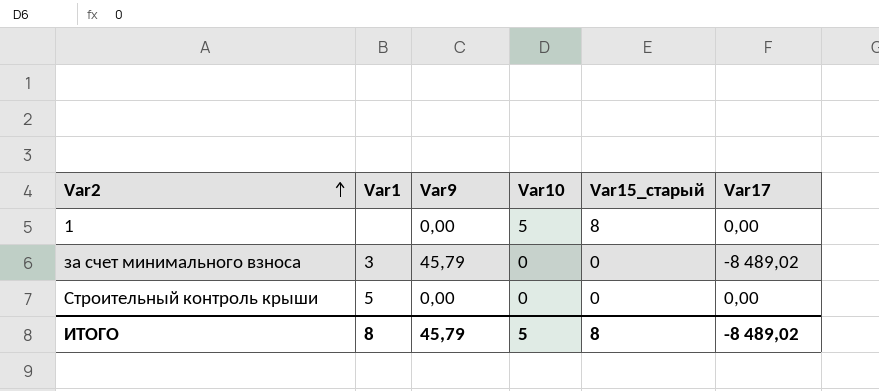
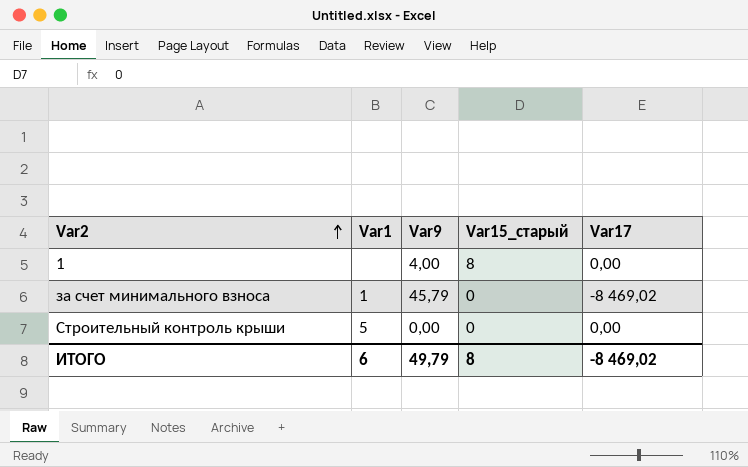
column Var10 | position: 4 -> none
1 | Var9: 0,00 -> 4,00
за счет минимального взноса | Var1: 3 -> 1
за счет минимального взноса | Var17: -8 489,02 -> -8 469,02
ИТОГО | Var1: 8 -> 6
ИТОГО | Var9: 45,79 -> 49,79
ИТОГО | Var17: -8 489,02 -> -8 469,02

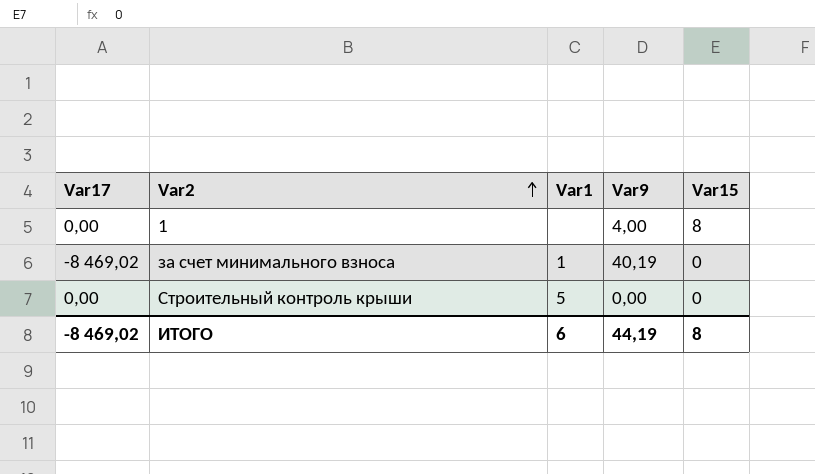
column Var17 | position: 5 -> 1
column name: Var15_старый -> Var15
за счет минимального взноса | Var9: 45,79 -> 40,19
ИТОГО | Var9: 49,79 -> 44,19

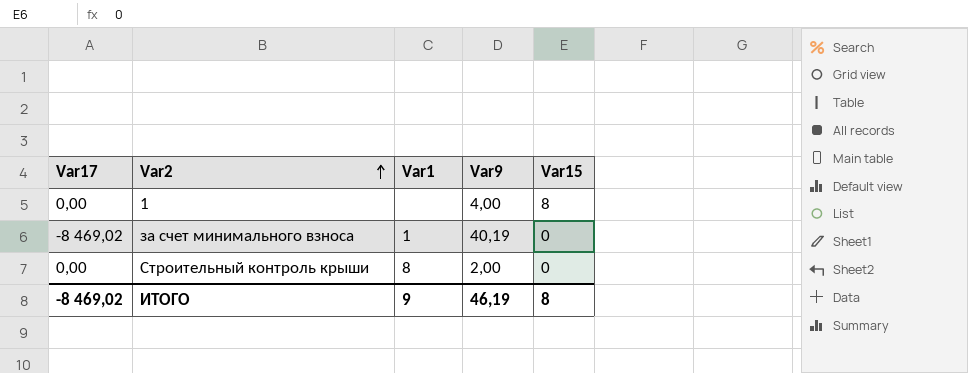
Строительный контроль крыши | Var1: 5 -> 8
Строительный контроль крыши | Var9: 0,00 -> 2,00
ИТОГО | Var1: 6 -> 9
ИТОГО | Var9: 44,19 -> 46,19

